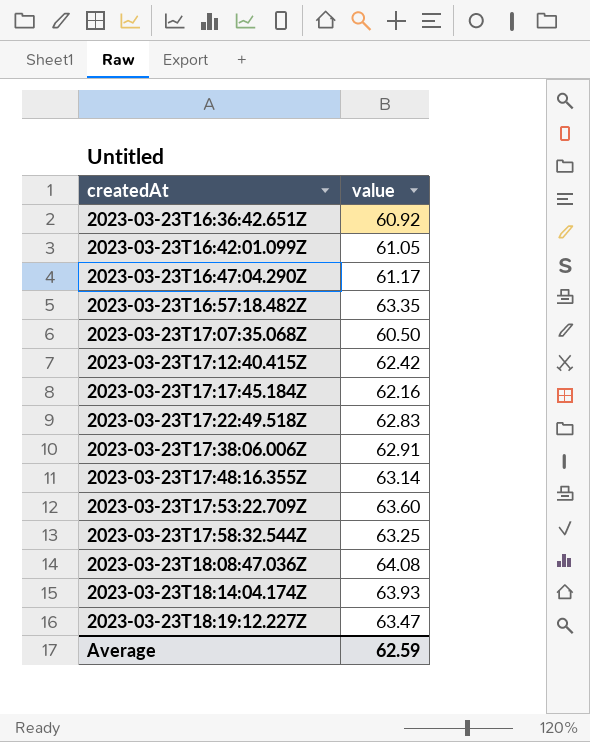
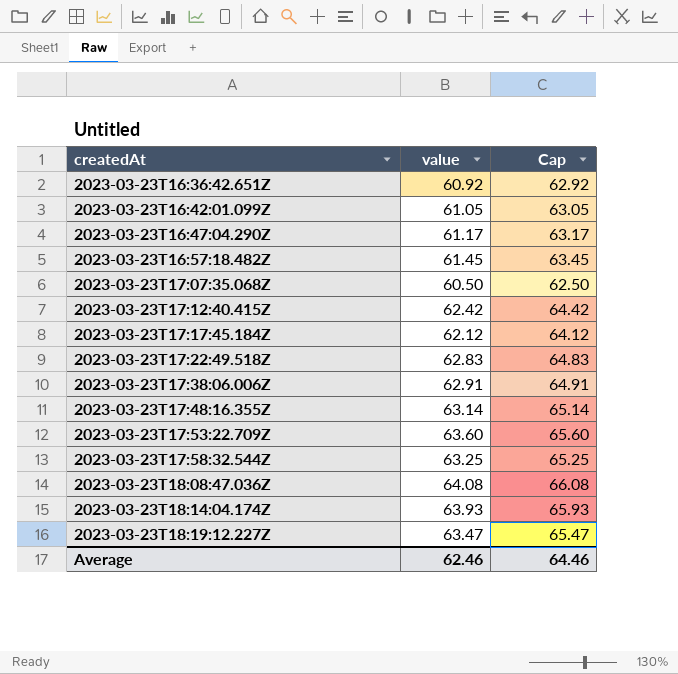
column Cap | formula: none -> [value] + 2
2023-03-23T16:57:18.482Z | value: 63.35 -> 61.45
2023-03-23T17:17:45.184Z | value: 62.16 -> 62.12
Average | value: 62.59 -> 62.46

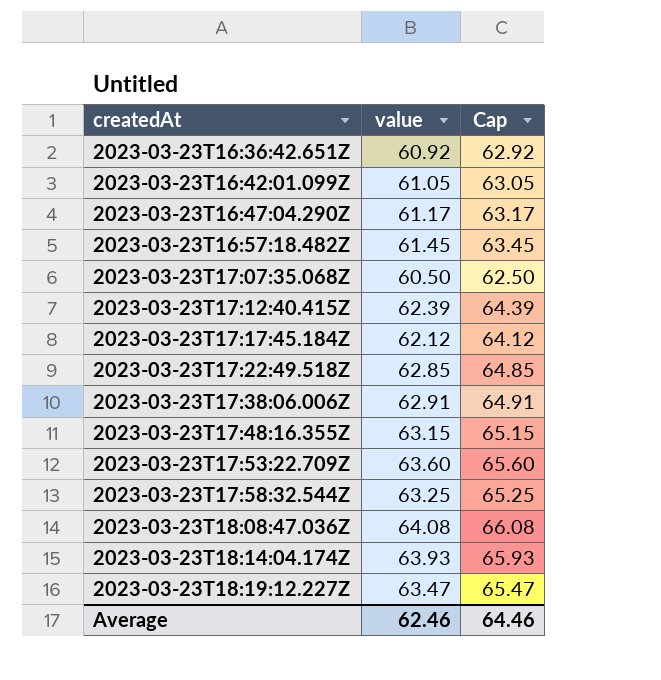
2023-03-23T17:12:40.415Z | value: 62.42 -> 62.39
2023-03-23T17:12:40.415Z | Cap: 64.42 -> 64.39
2023-03-23T17:22:49.518Z | value: 62.83 -> 62.85
2023-03-23T17:22:49.518Z | Cap: 64.83 -> 64.85
2023-03-23T17:48:16.355Z | value: 63.14 -> 63.15
2023-03-23T17:48:16.355Z | Cap: 65.14 -> 65.15

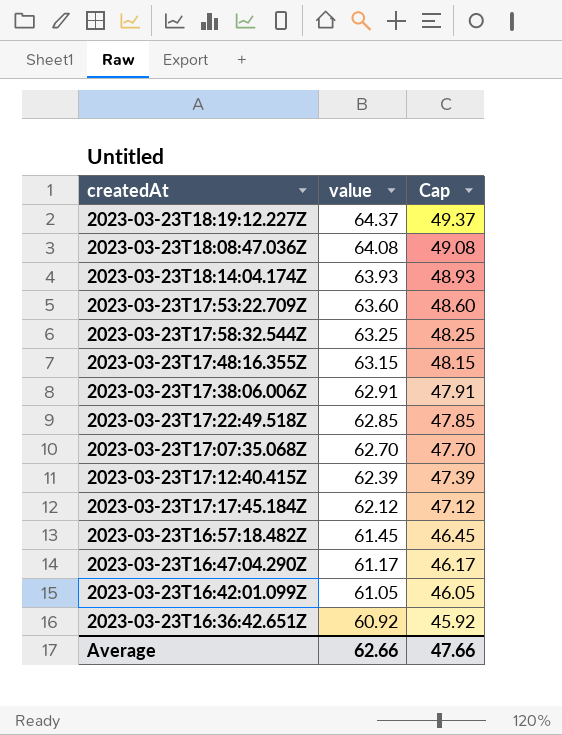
row order: createdAt ascending -> value descending
column Cap | formula: [value] + 2 -> [value] - 15
2023-03-23T18:19:12.227Z | value: 63.47 -> 64.37
2023-03-23T17:07:35.068Z | value: 60.50 -> 62.70
Average | value: 62.46 -> 62.66
Average | Cap: 64.46 -> 47.66

